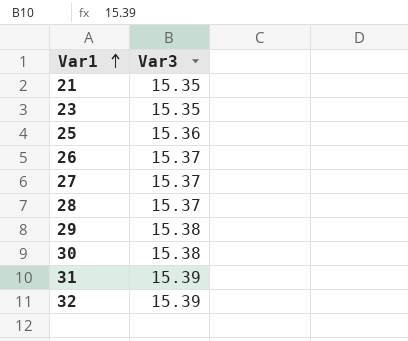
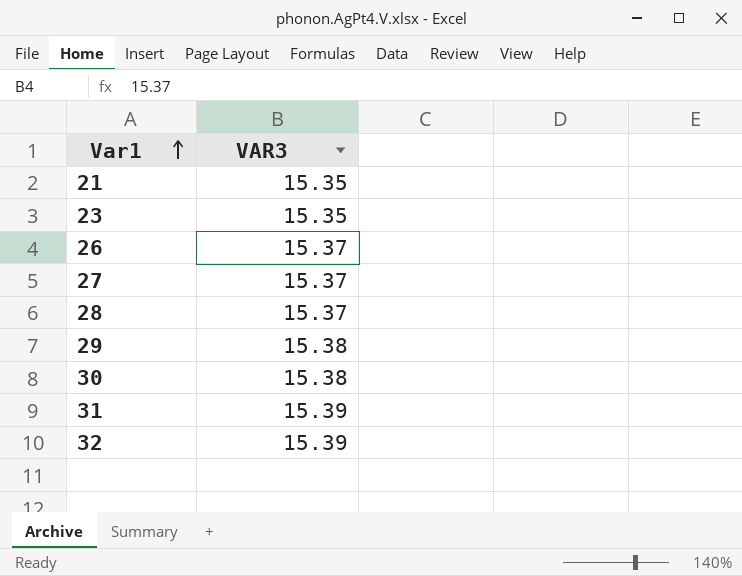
column name: Var3 -> VAR3
row 25: 15.36 -> none

